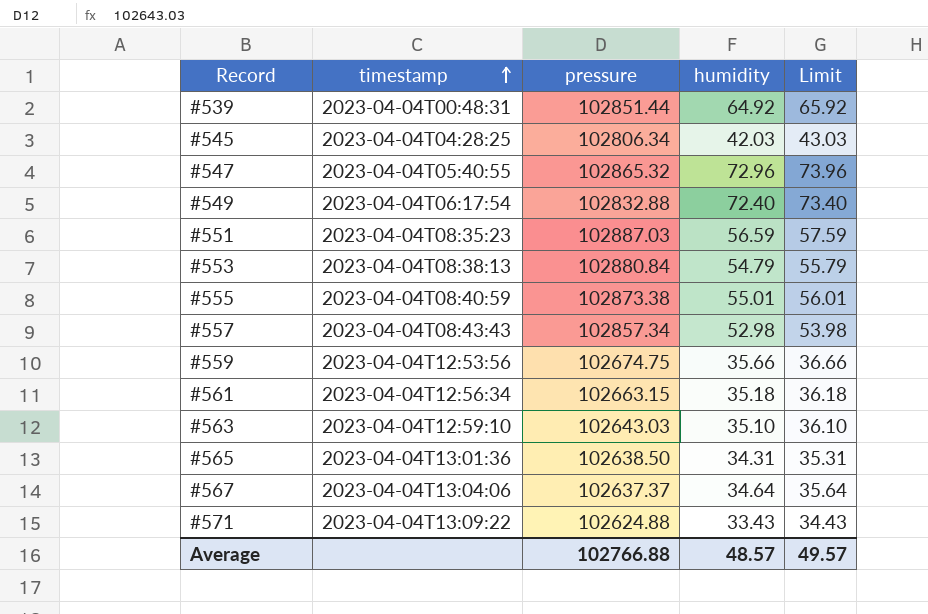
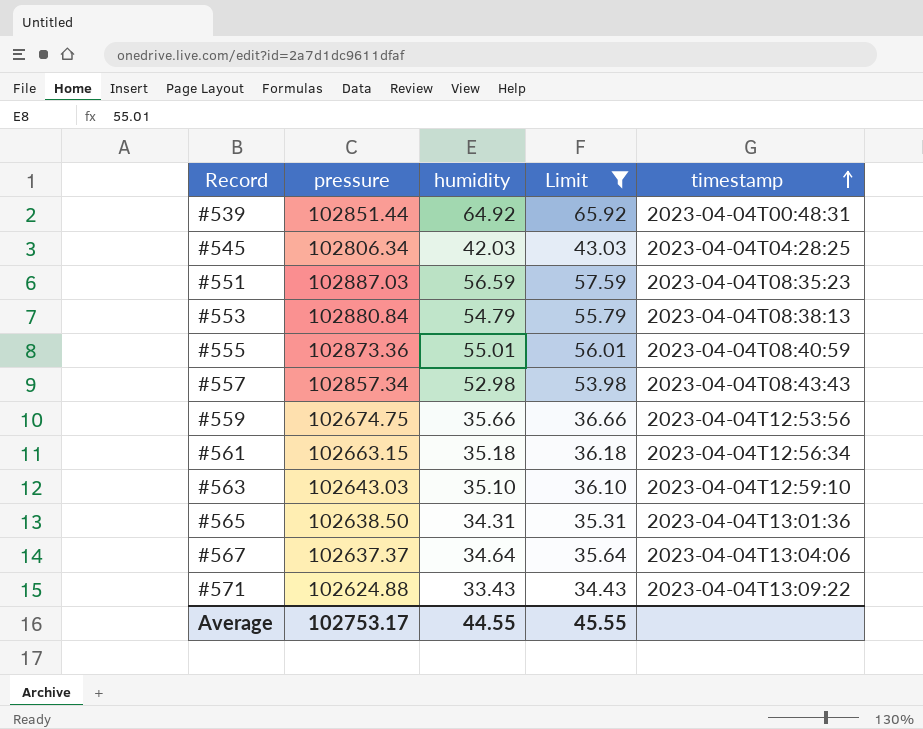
filter: none -> Limit <= 65.92
column timestamp | position: 2 -> 5
#555 | pressure: 102873.38 -> 102873.36
Average | pressure: 102766.88 -> 102753.17
Average | humidity: 48.57 -> 44.55
Average | Limit: 49.57 -> 45.55

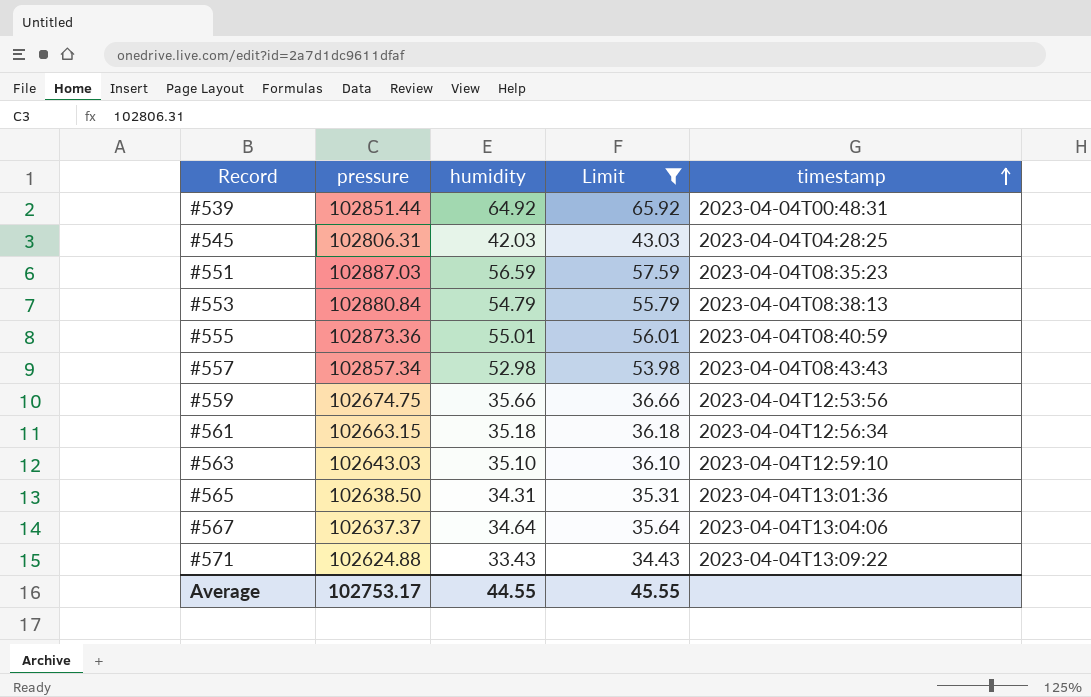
#545 | pressure: 102806.34 -> 102806.31

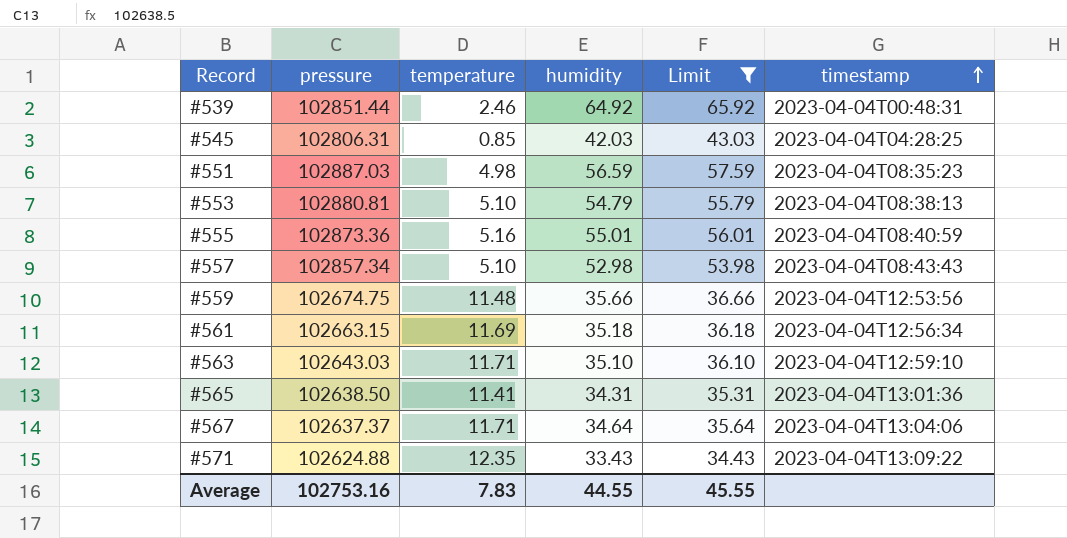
column temperature | position: none -> 3
#553 | pressure: 102880.84 -> 102880.81
Average | pressure: 102753.17 -> 102753.16

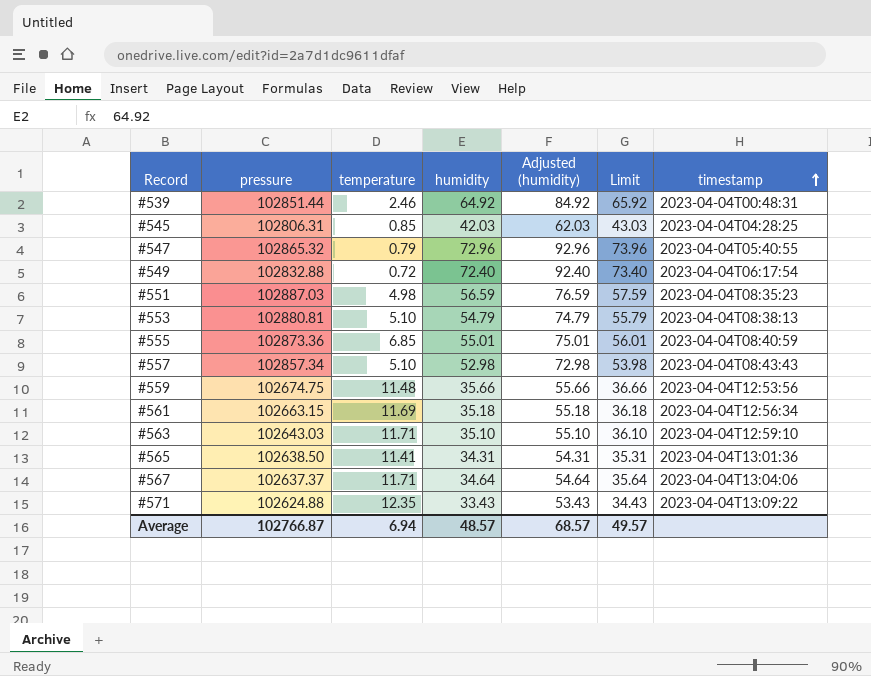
filter: Limit <= 65.92 -> none
column Adjusted (humidity) | formula: none -> [humidity] + 20
#555 | temperature: 5.16 -> 6.85
Average | pressure: 102753.16 -> 102766.87
Average | temperature: 7.83 -> 6.94
Average | humidity: 44.55 -> 48.57
Average | Limit: 45.55 -> 49.57

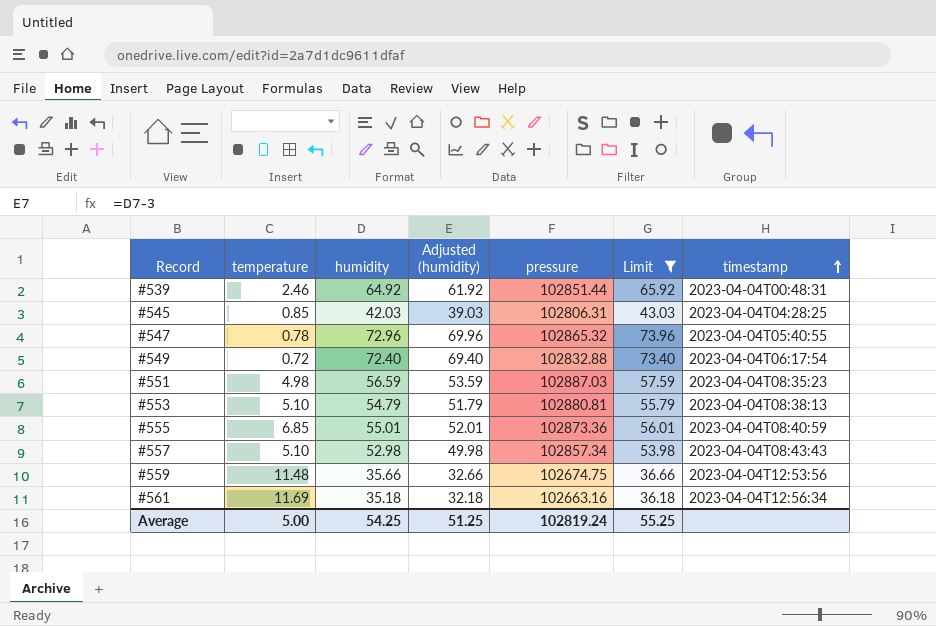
filter: none -> Limit >= 36.18
column Adjusted (humidity) | formula: [humidity] + 20 -> [humidity] - 3
column pressure | position: 2 -> 5
#547 | temperature: 0.79 -> 0.78
#561 | pressure: 102663.15 -> 102663.16
Average | temperature: 6.94 -> 5.00
Average | humidity: 48.57 -> 54.25
Average | Adjusted (humidity): 68.57 -> 51.25
Average | pressure: 102766.87 -> 102819.24
Average | Limit: 49.57 -> 55.25

